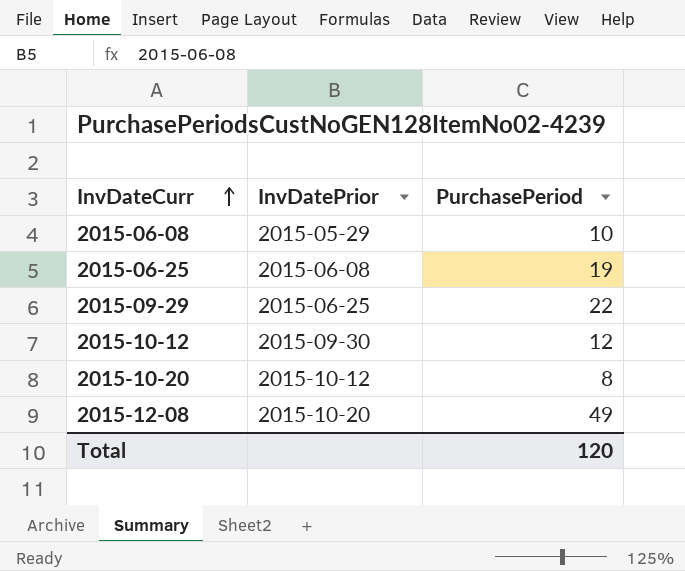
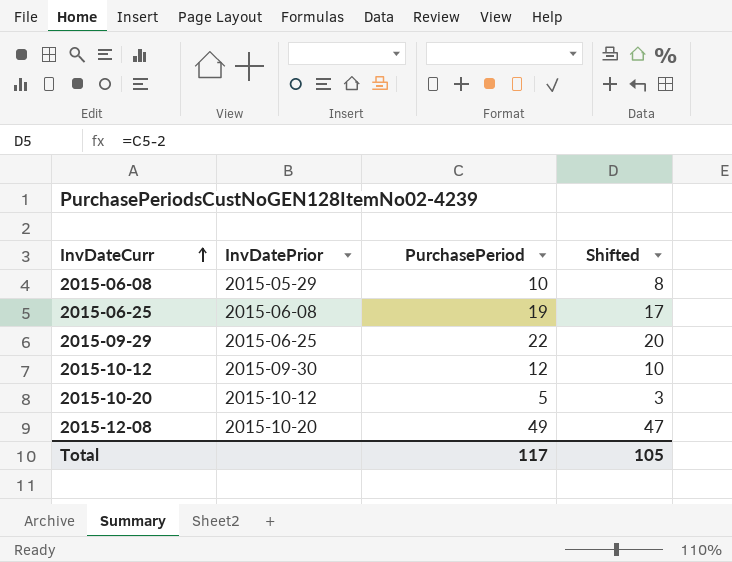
column Shifted | formula: none -> [PurchasePeriod] - 2
2015-10-20 | PurchasePeriod: 8 -> 5
Total | PurchasePeriod: 120 -> 117

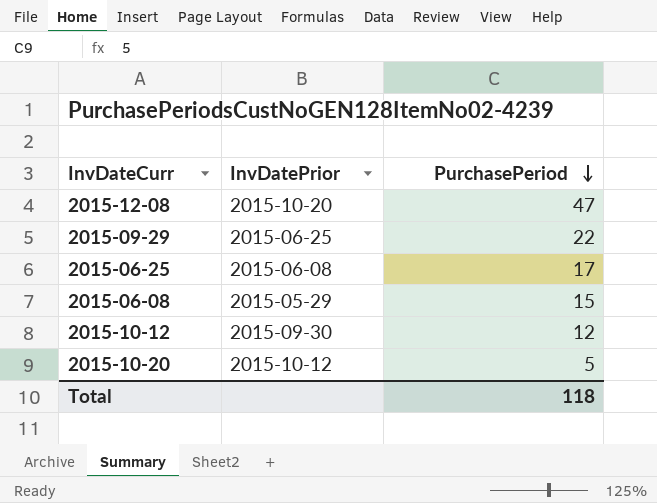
row order: InvDateCurr ascending -> PurchasePeriod descending
column Shifted | formula: [PurchasePeriod] - 2 -> none
2015-12-08 | PurchasePeriod: 49 -> 47
2015-06-25 | PurchasePeriod: 19 -> 17
2015-06-08 | PurchasePeriod: 10 -> 15
Total | PurchasePeriod: 117 -> 118

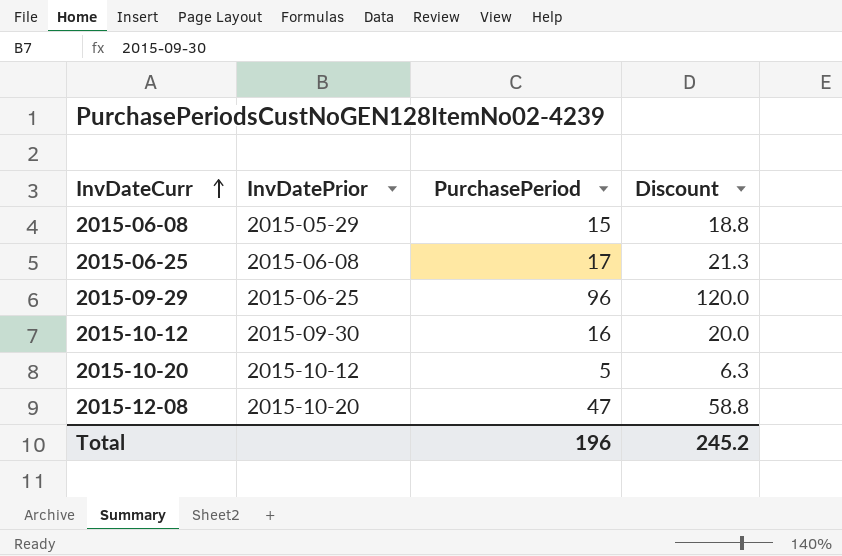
row order: PurchasePeriod descending -> InvDateCurr ascending
column Discount | formula: none -> [PurchasePeriod] * 1.25
2015-09-29 | PurchasePeriod: 22 -> 96
2015-10-12 | PurchasePeriod: 12 -> 16
Total | PurchasePeriod: 118 -> 196

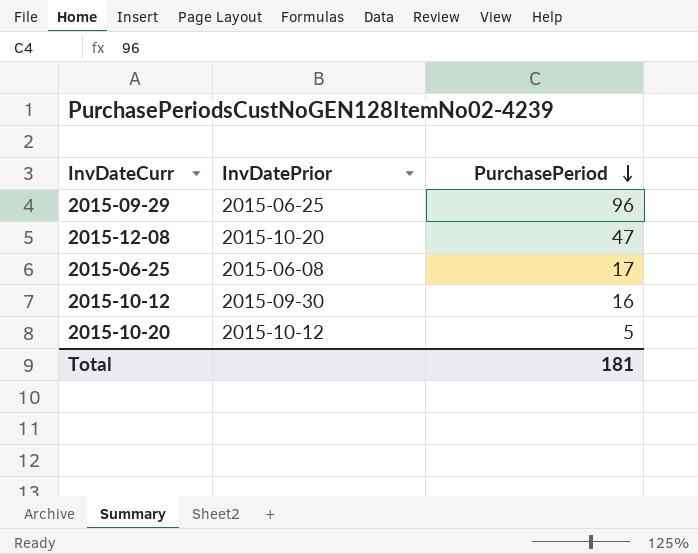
row order: InvDateCurr ascending -> PurchasePeriod descending
column Discount | formula: [PurchasePeriod] * 1.25 -> none
row 2015-06-08: 2015-05-29 | 15 | 18.8 -> none
Total | PurchasePeriod: 196 -> 181

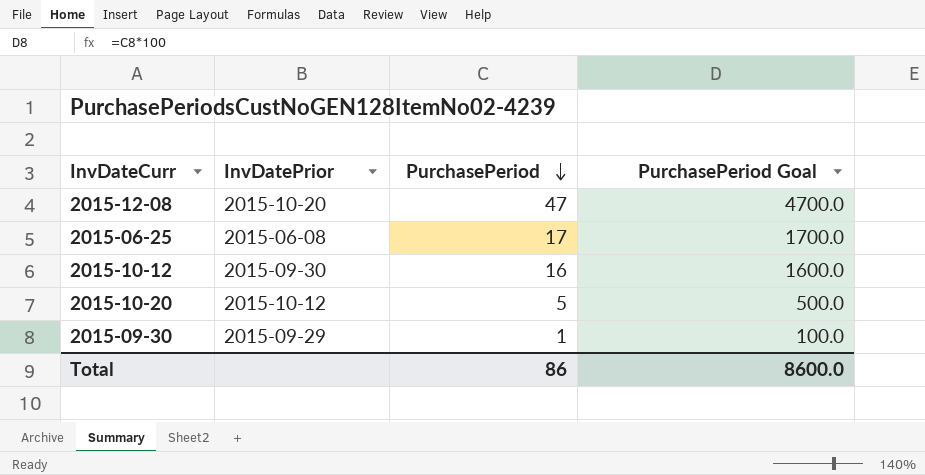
column PurchasePeriod Goal | formula: none -> [PurchasePeriod] * 100
row 2015-09-29: 2015-06-25 | 96 -> none
row 2015-09-30: none -> 2015-09-29 | 1 | 100.0
Total | PurchasePeriod: 181 -> 86

